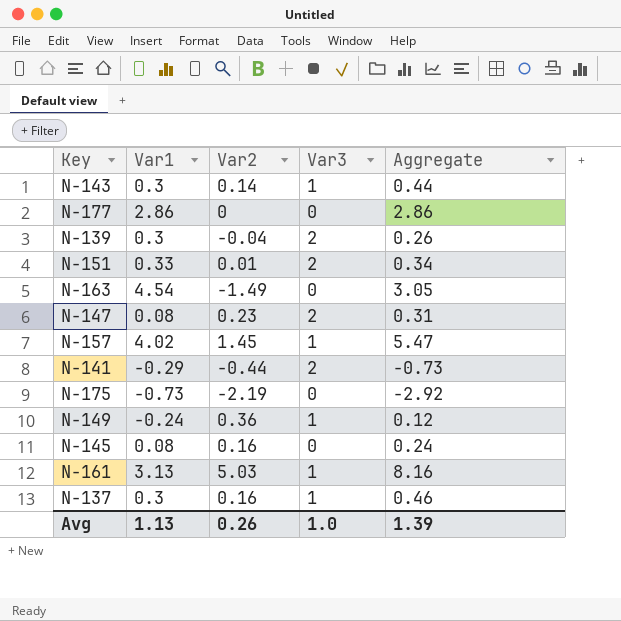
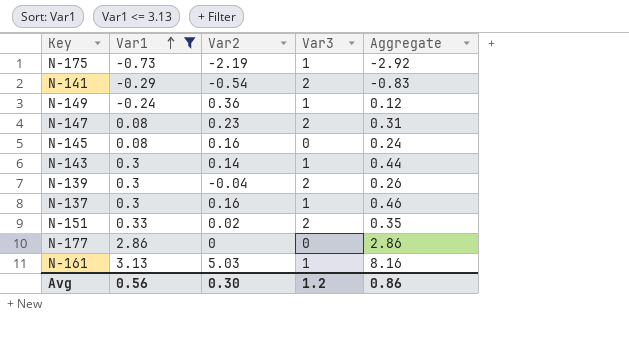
filter: none -> Var1 <= 3.13
row order: none -> Var1 ascending
N-175 | Var3: 0 -> 1
N-141 | Var2: -0.44 -> -0.54
N-141 | Aggregate: -0.73 -> -0.83
N-151 | Var2: 0.01 -> 0.02
N-151 | Aggregate: 0.34 -> 0.35
Avg | Var1: 1.13 -> 0.56
Avg | Var2: 0.26 -> 0.30
Avg | Var3: 1.0 -> 1.2
Avg | Aggregate: 1.39 -> 0.86

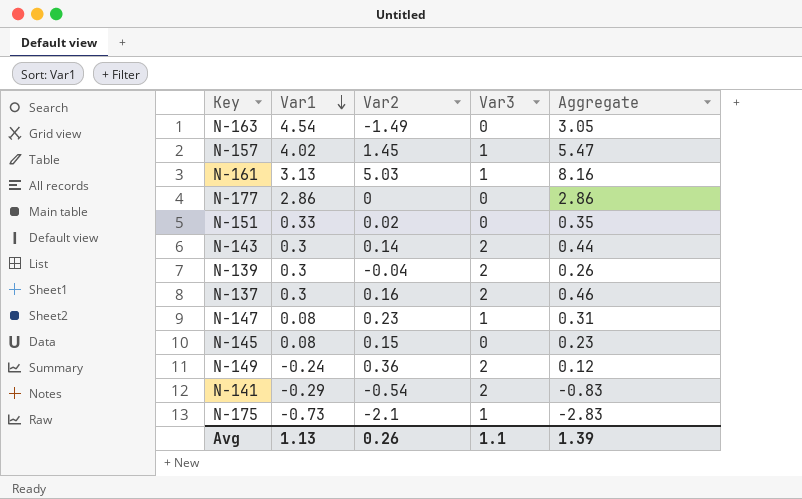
filter: Var1 <= 3.13 -> none
row order: Var1 ascending -> Var1 descending
N-151 | Var3: 2 -> 0
N-143 | Var3: 1 -> 2
N-137 | Var3: 1 -> 2
N-147 | Var3: 2 -> 1
N-145 | Var2: 0.16 -> 0.15
N-145 | Aggregate: 0.24 -> 0.23
N-149 | Var3: 1 -> 2
N-175 | Var2: -2.19 -> -2.1
N-175 | Aggregate: -2.92 -> -2.83
Avg | Var1: 0.56 -> 1.13
Avg | Var2: 0.30 -> 0.26
Avg | Var3: 1.2 -> 1.1
Avg | Aggregate: 0.86 -> 1.39

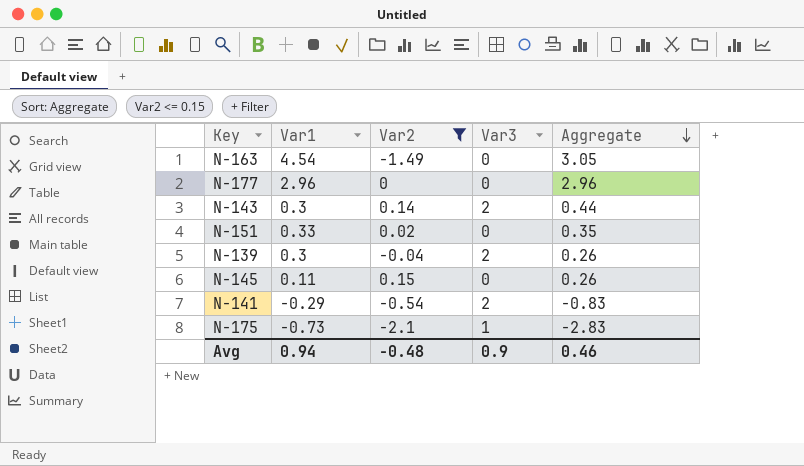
filter: none -> Var2 <= 0.15
row order: Var1 descending -> Aggregate descending
N-177 | Var1: 2.86 -> 2.96
N-177 | Aggregate: 2.86 -> 2.96
N-145 | Var1: 0.08 -> 0.11
N-145 | Aggregate: 0.23 -> 0.26
Avg | Var1: 1.13 -> 0.94
Avg | Var2: 0.26 -> -0.48
Avg | Var3: 1.1 -> 0.9
Avg | Aggregate: 1.39 -> 0.46

